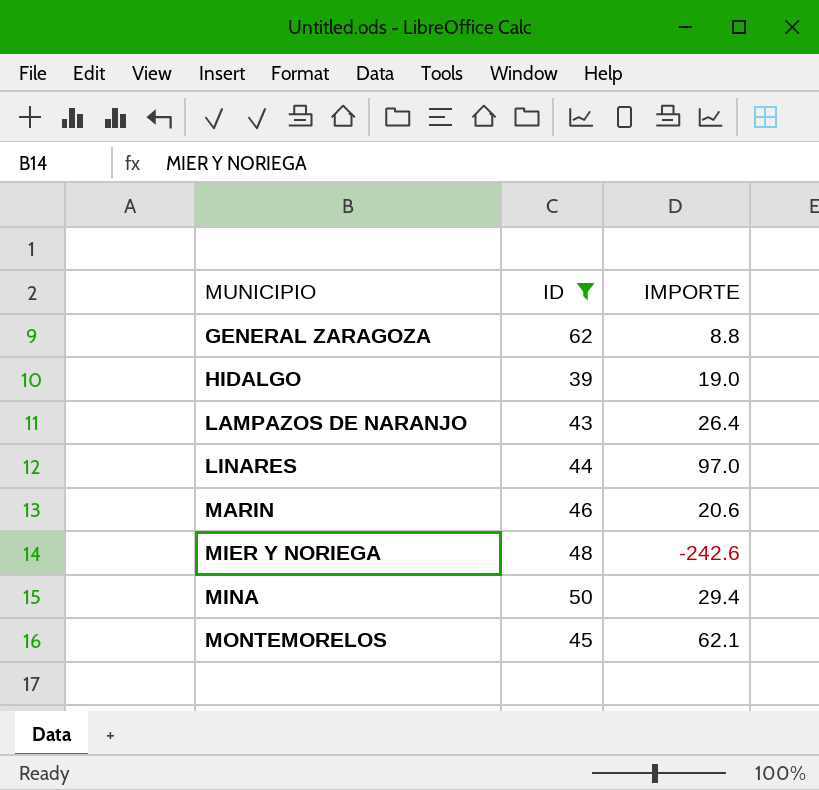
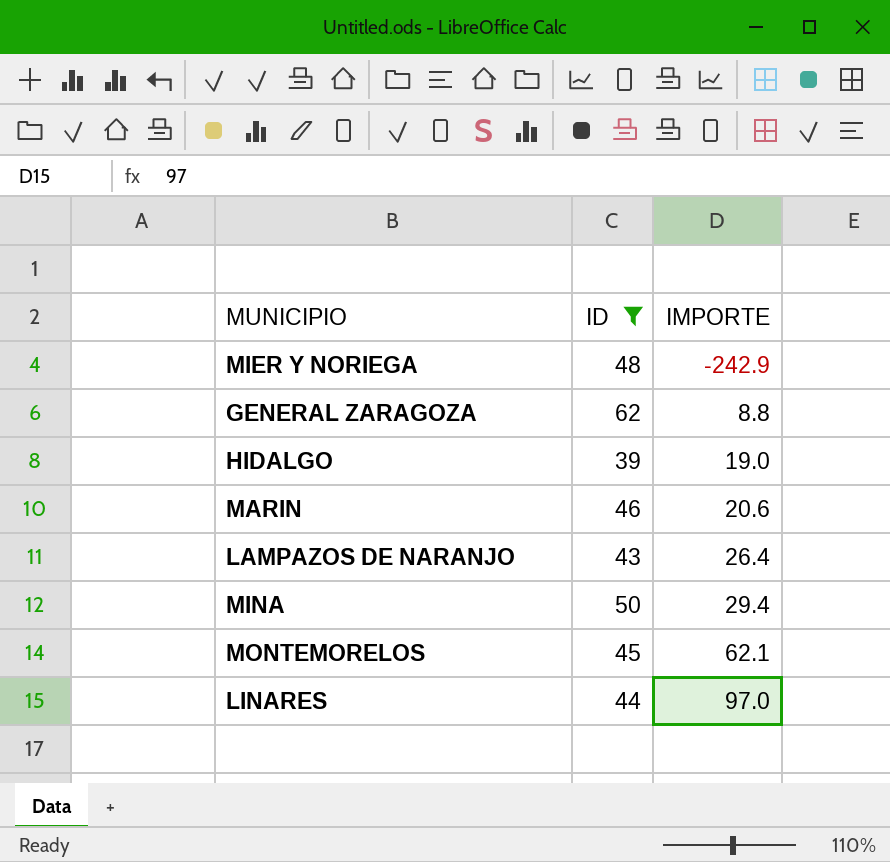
row order: MUNICIPIO ascending -> IMPORTE ascending
MIER Y NORIEGA | IMPORTE: -242.6 -> -242.9

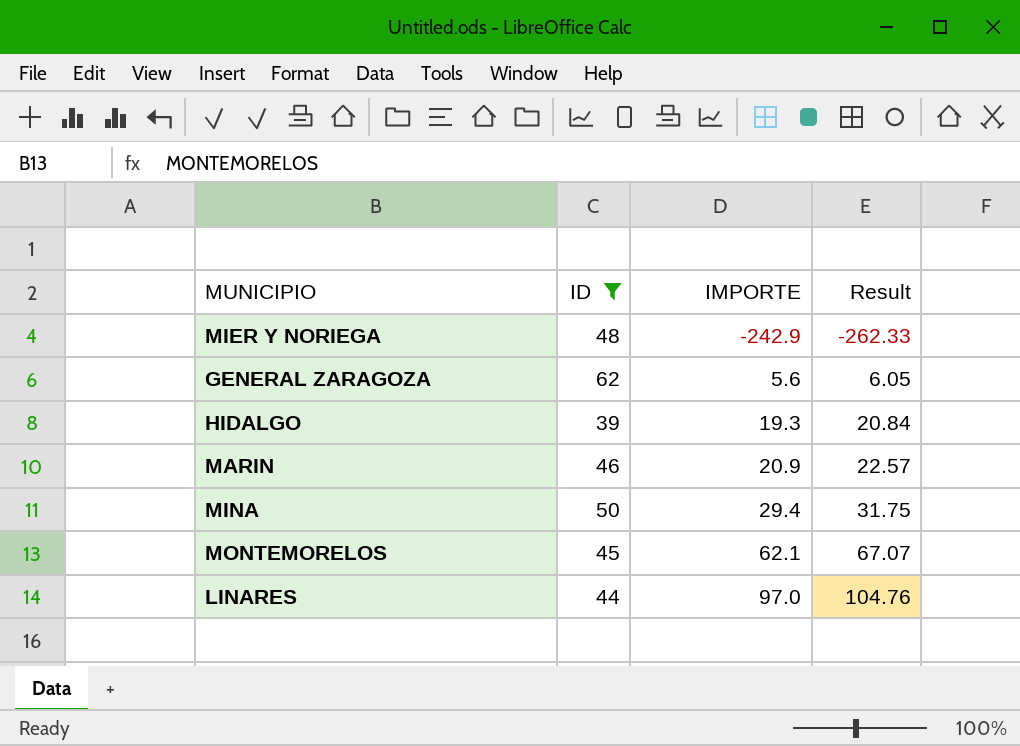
column Result | formula: none -> [IMPORTE] * 1.08
row LAMPAZOS DE NARANJO: 43 | 26.4 -> none
GENERAL ZARAGOZA | IMPORTE: 8.8 -> 5.6
HIDALGO | IMPORTE: 19.0 -> 19.3
MARIN | IMPORTE: 20.6 -> 20.9

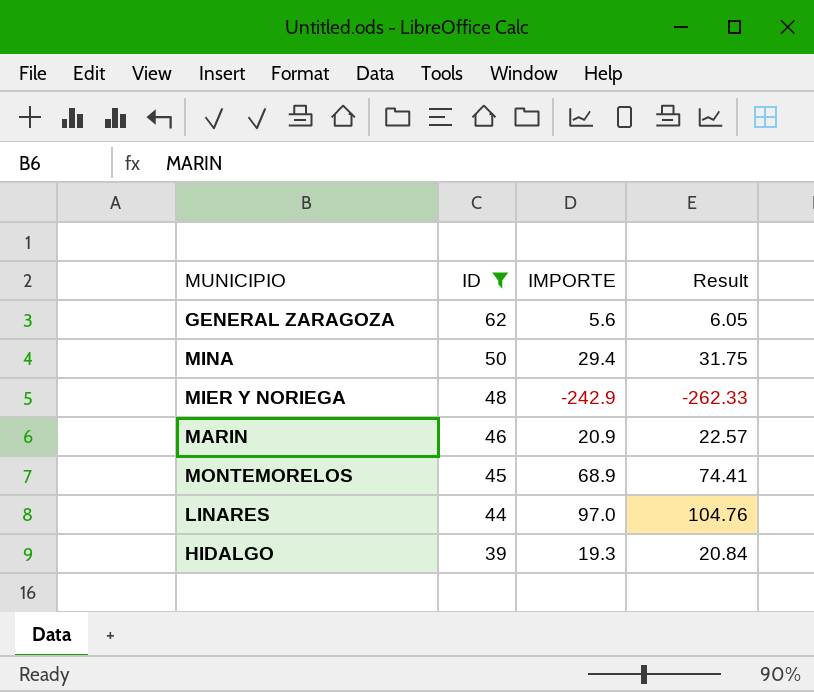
row order: IMPORTE ascending -> ID descending
MONTEMORELOS | IMPORTE: 62.1 -> 68.9
MONTEMORELOS | Result: 67.07 -> 74.41

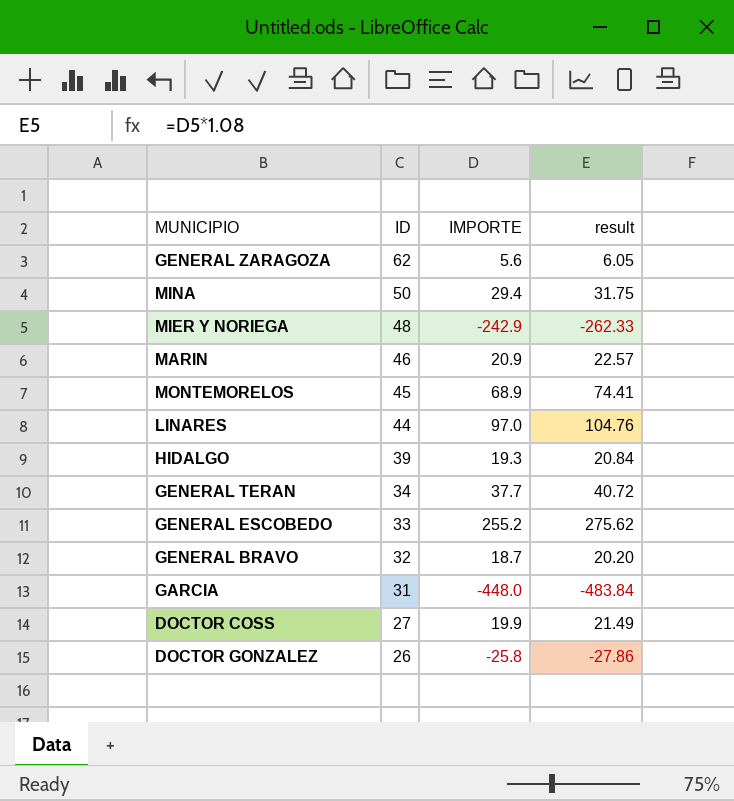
filter: ID >= 39 -> none
column name: Result -> result

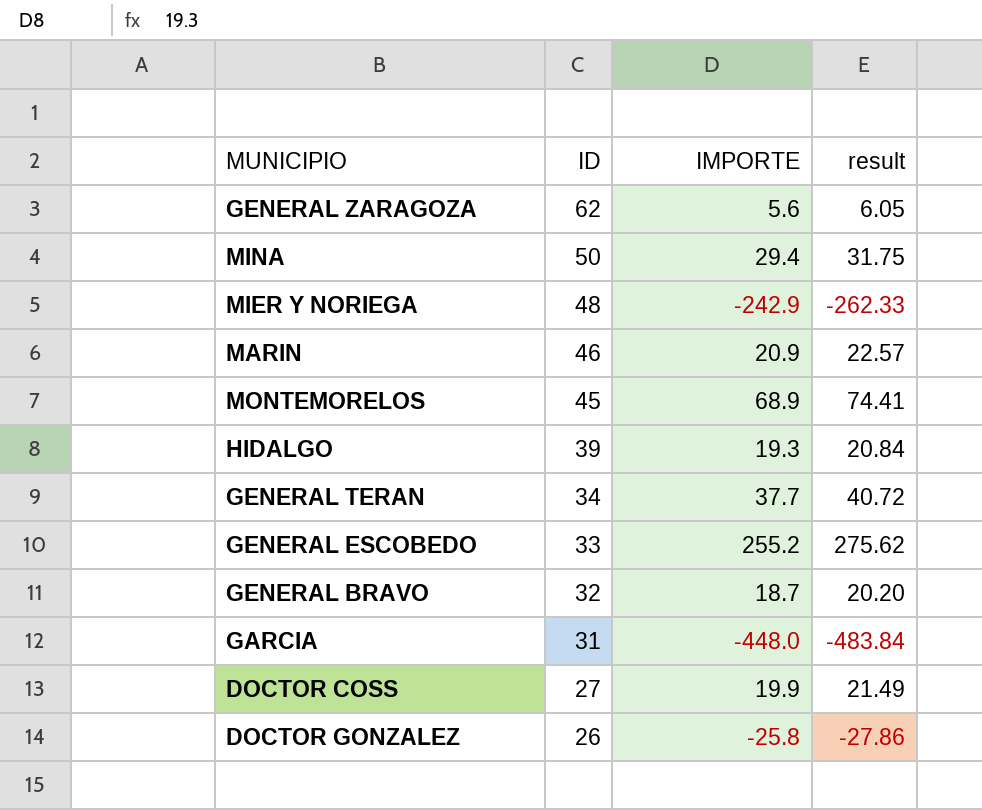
row LINARES: 44 | 97.0 | 104.76 -> none

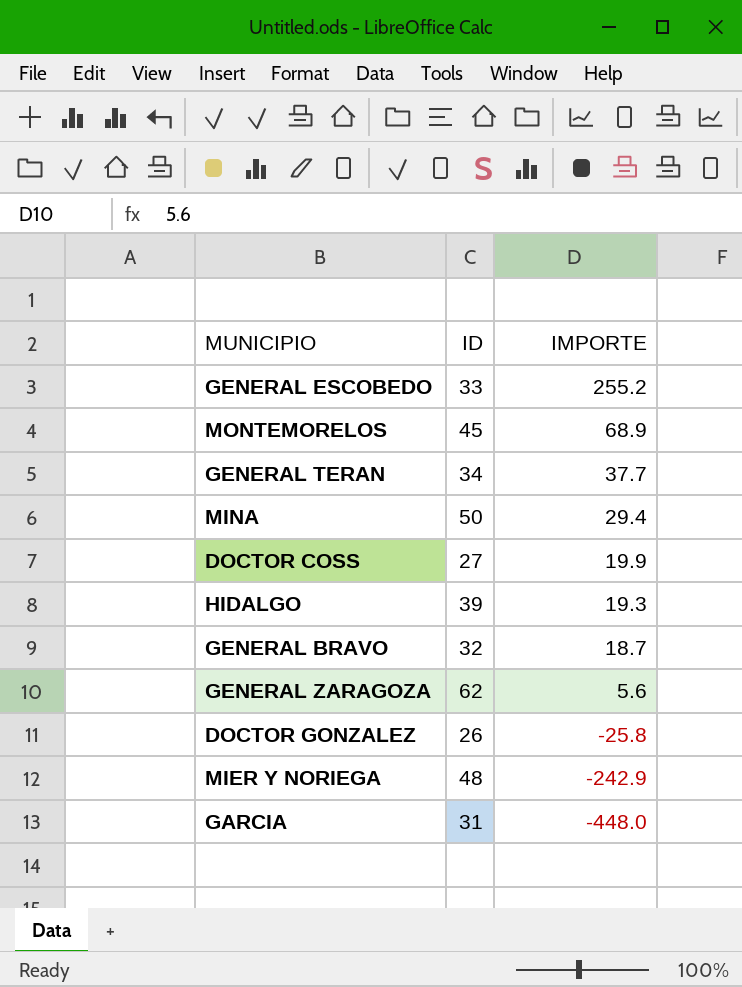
row order: ID descending -> IMPORTE descending
column result | formula: [IMPORTE] * 1.08 -> none
row MARIN: 46 | 20.9 | 22.57 -> none

